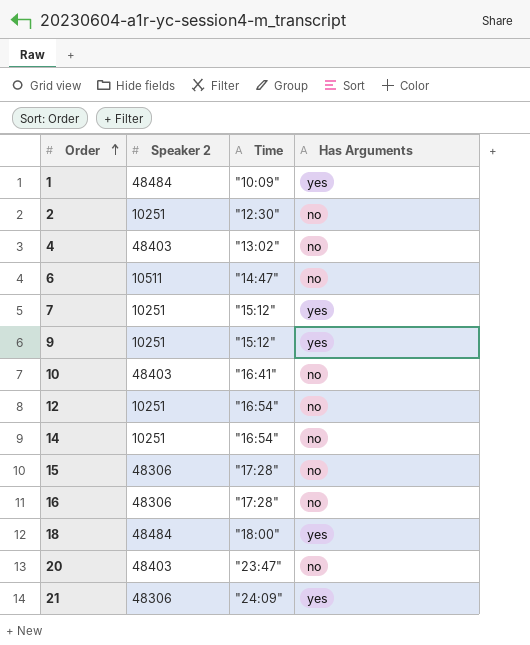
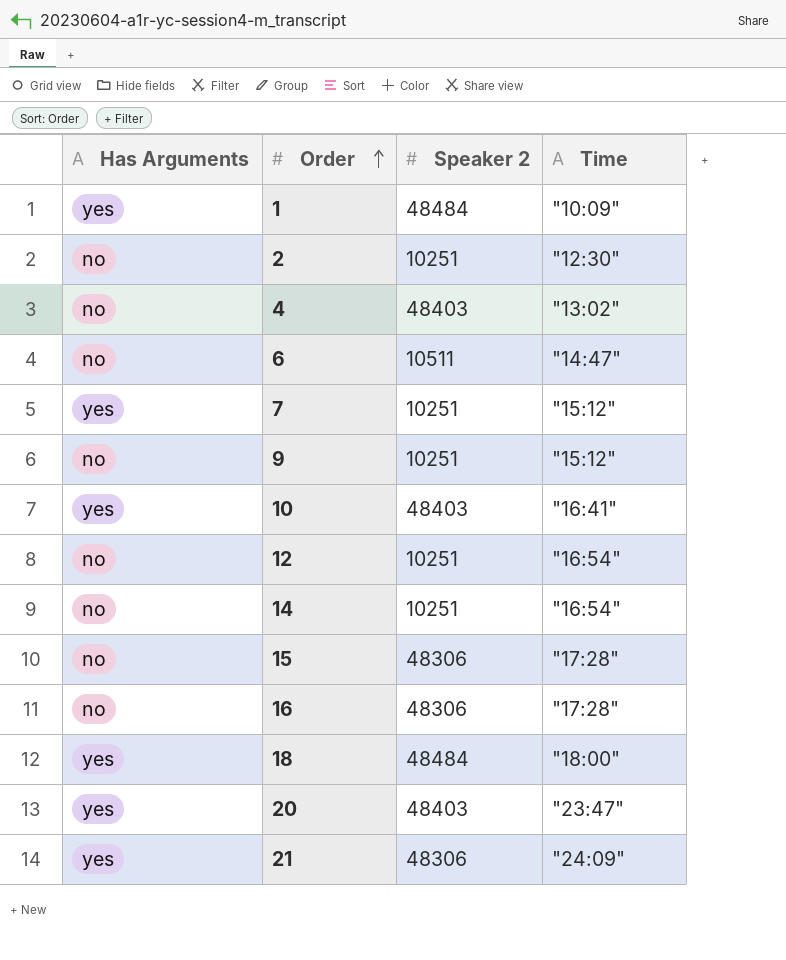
column Has Arguments | position: 4 -> 1
9 | Has Arguments: yes -> no
10 | Has Arguments: no -> yes
20 | Has Arguments: no -> yes

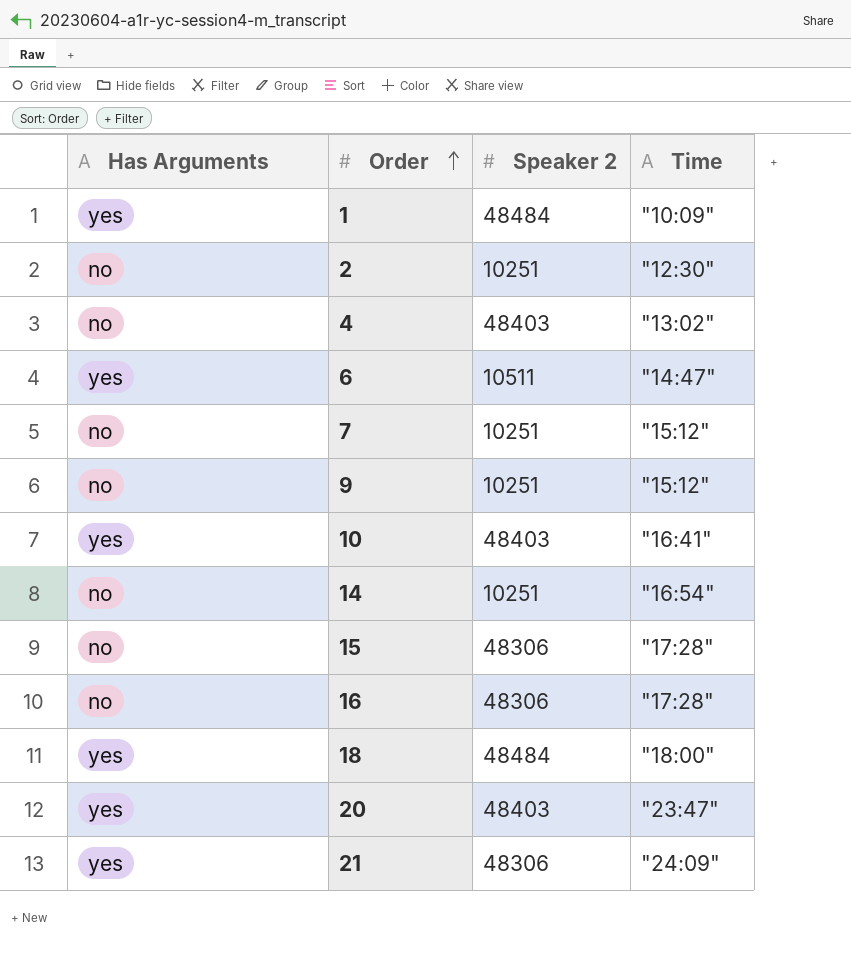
row 12: no | 10251 | "16:54" -> none
6 | Has Arguments: no -> yes
7 | Has Arguments: yes -> no

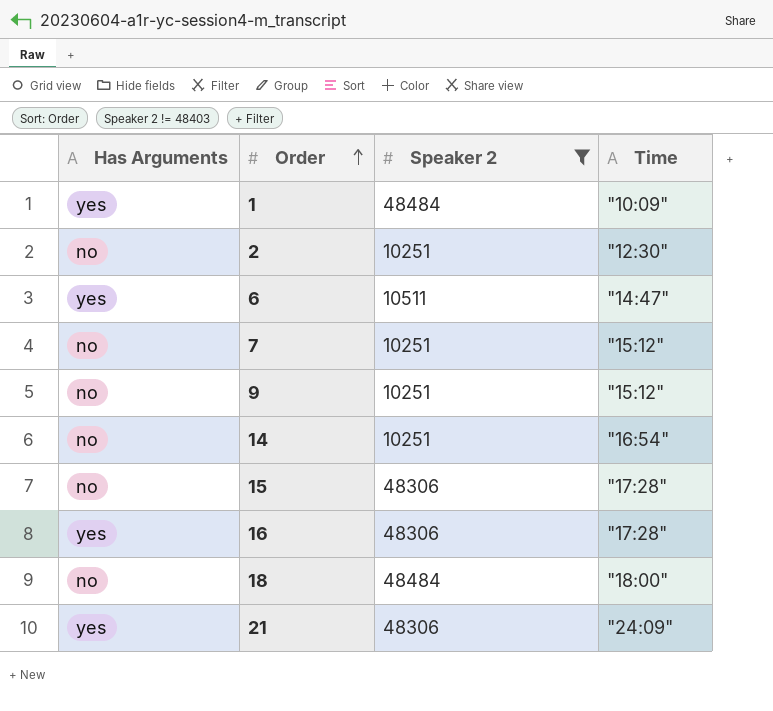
filter: none -> Speaker 2 != 48403
16 | Has Arguments: no -> yes
18 | Has Arguments: yes -> no

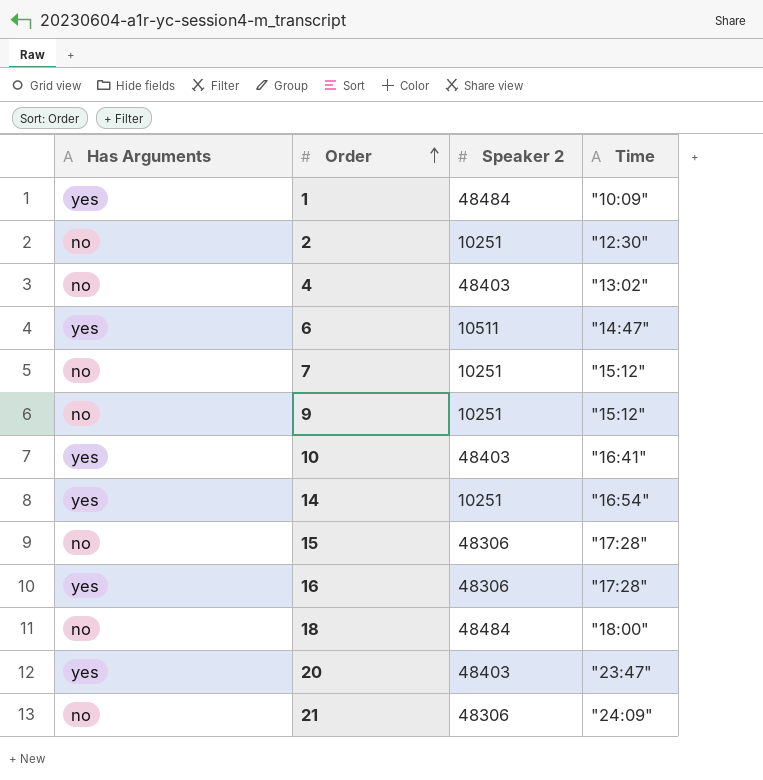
filter: Speaker 2 != 48403 -> none
14 | Has Arguments: no -> yes
21 | Has Arguments: yes -> no

